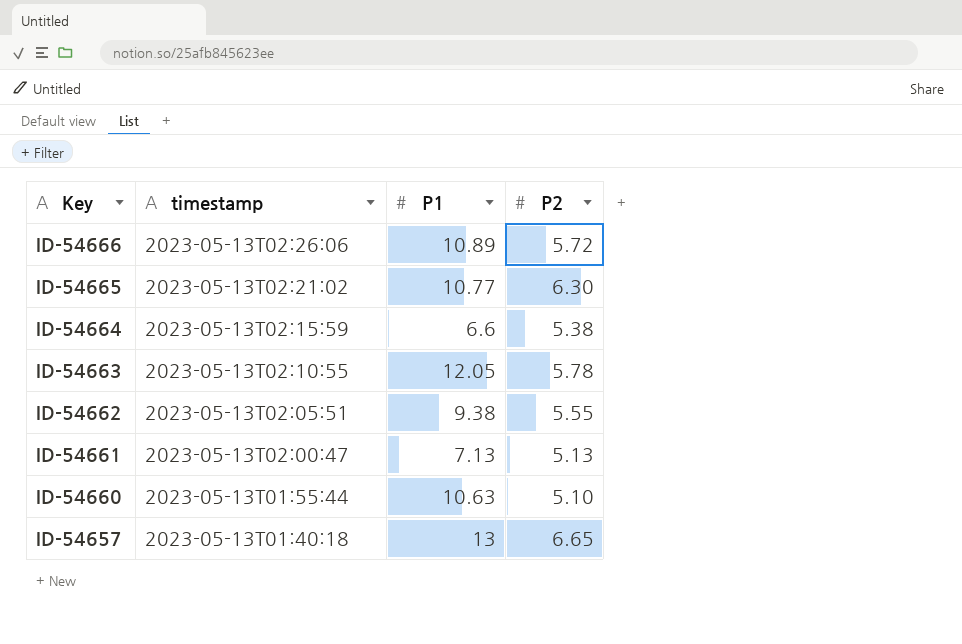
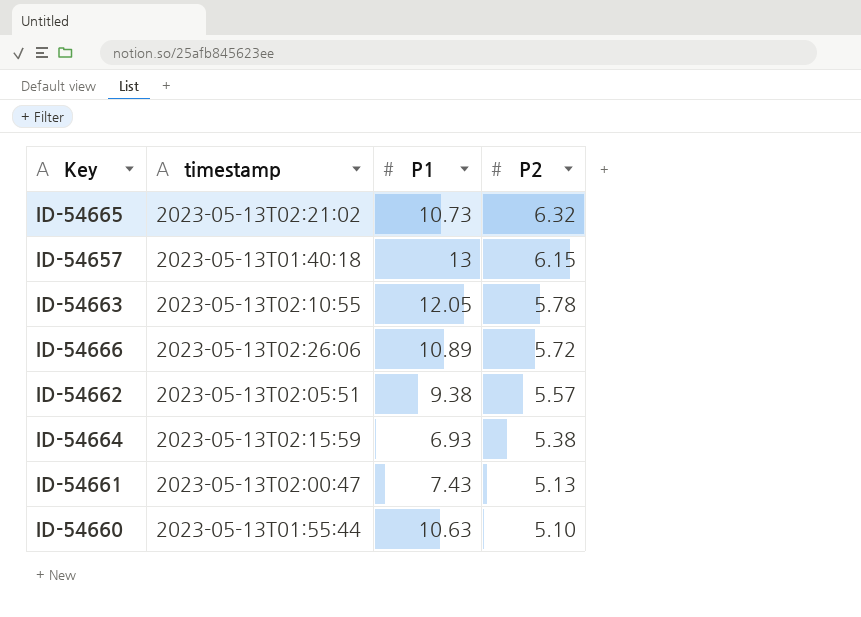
row order: Key descending -> P2 descending
ID-54665 | P1: 10.77 -> 10.73
ID-54665 | P2: 6.30 -> 6.32
ID-54657 | P2: 6.65 -> 6.15
ID-54662 | P2: 5.55 -> 5.57
ID-54664 | P1: 6.6 -> 6.93
ID-54661 | P1: 7.13 -> 7.43

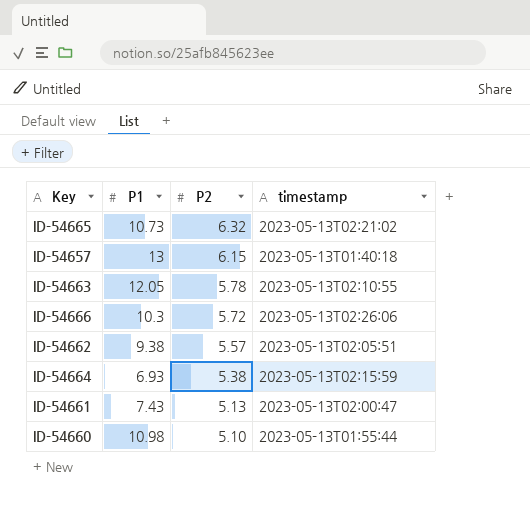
column timestamp | position: 2 -> 4
ID-54666 | P1: 10.89 -> 10.3
ID-54660 | P1: 10.63 -> 10.98

